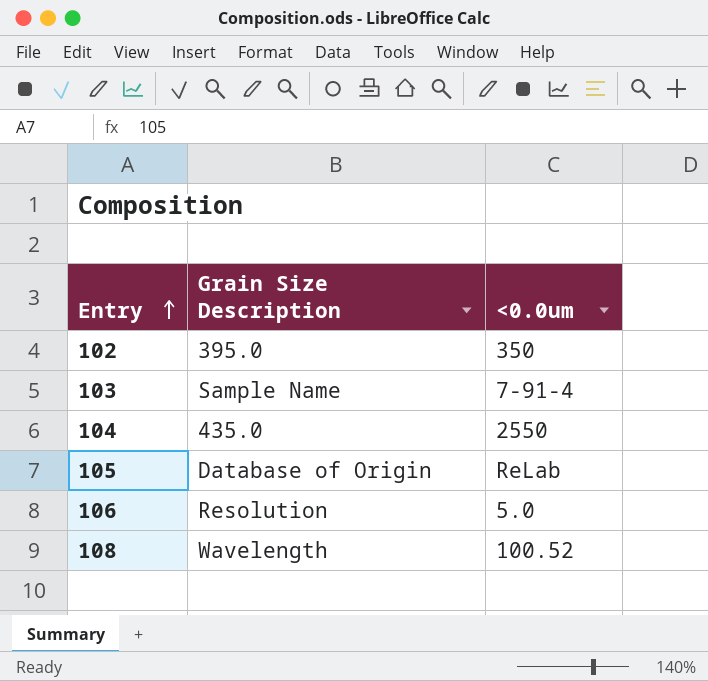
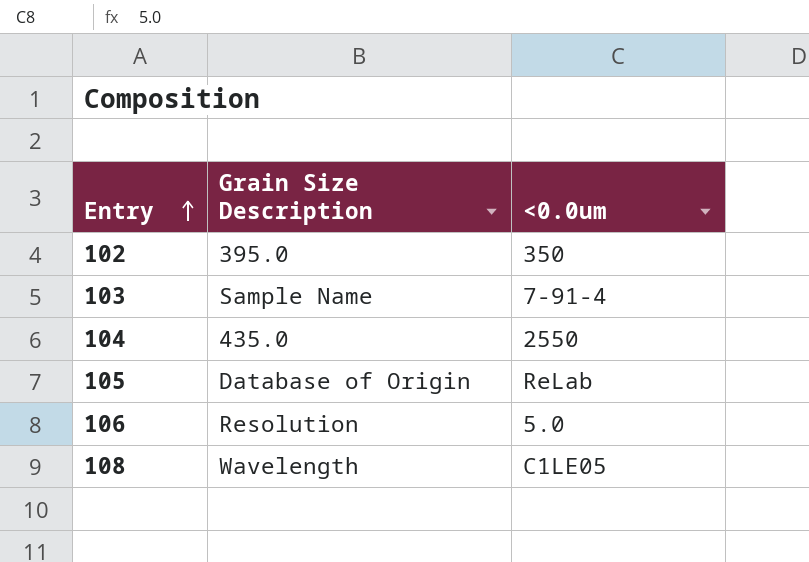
108 | <0.0um: 100.52 -> C1LE05

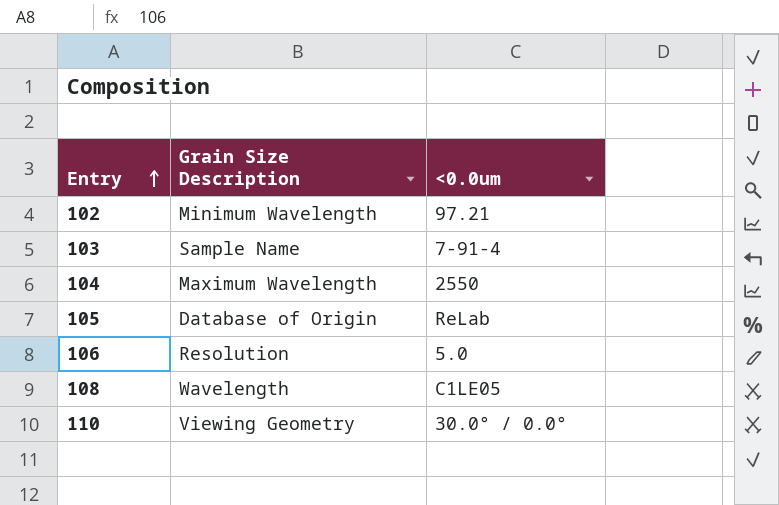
102 | Grain Size Description: 395.0 -> Minimum Wavelength
102 | <0.0um: 350 -> 97.21
104 | Grain Size Description: 435.0 -> Maximum Wavelength
row 110: none -> Viewing Geometry | 30.0° / 0.0°

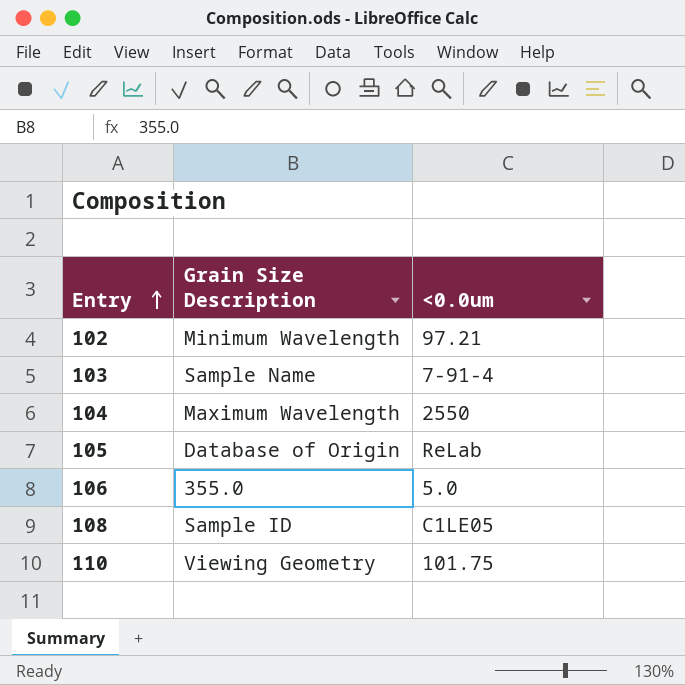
106 | Grain Size Description: Resolution -> 355.0
108 | Grain Size Description: Wavelength -> Sample ID
110 | <0.0um: 30.0° / 0.0° -> 101.75

